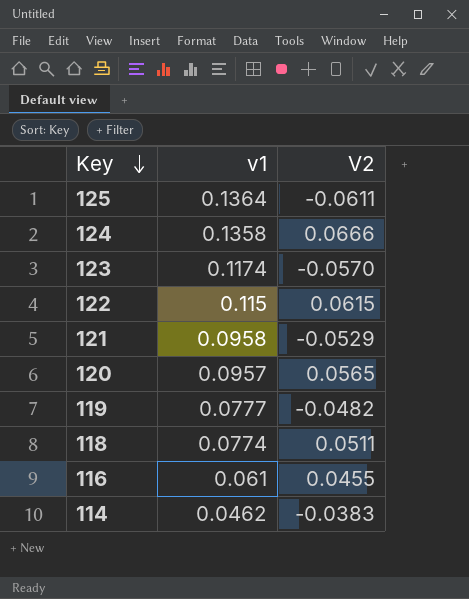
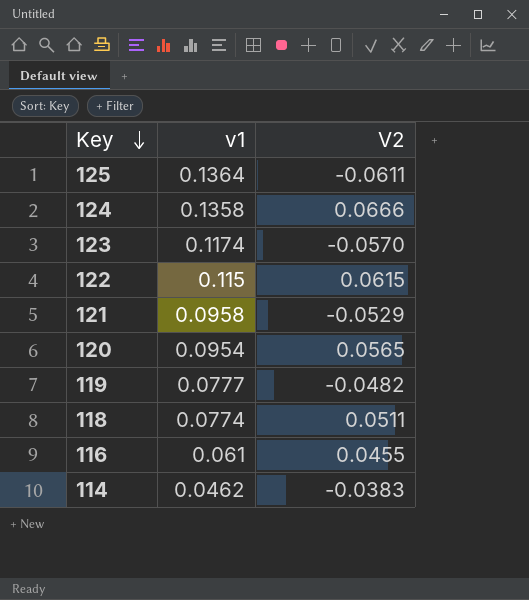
120 | v1: 0.0957 -> 0.0954

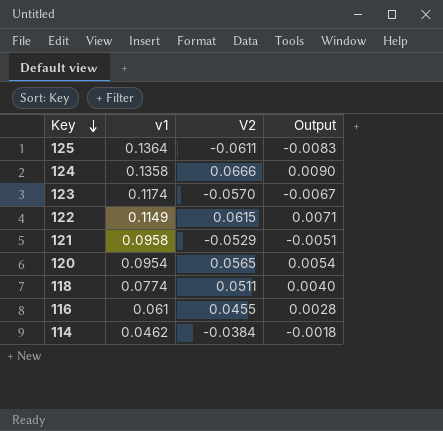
column Output | formula: none -> [v1] * [V2]
row 119: 0.0777 | -0.0482 -> none
122 | v1: 0.115 -> 0.1149
114 | V2: -0.0383 -> -0.0384

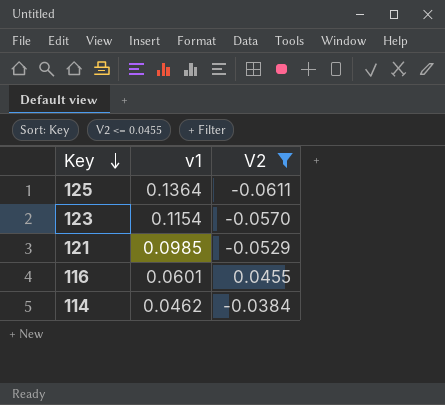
filter: none -> V2 <= 0.0455
column Output | formula: [v1] * [V2] -> none
123 | v1: 0.1174 -> 0.1154
121 | v1: 0.0958 -> 0.0985
116 | v1: 0.061 -> 0.0601

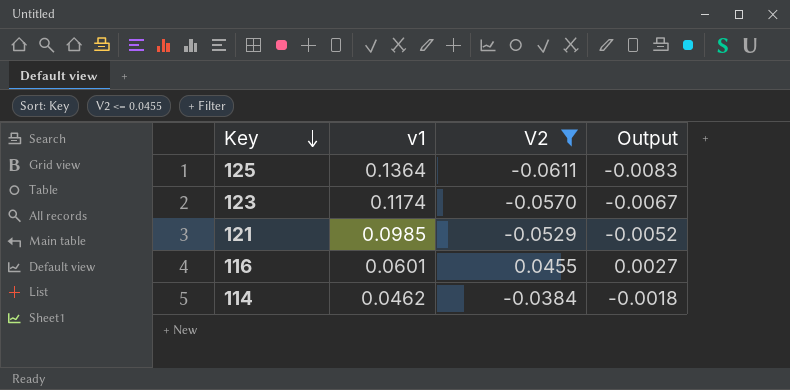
column Output | formula: none -> [v1] * [V2]
123 | v1: 0.1154 -> 0.1174

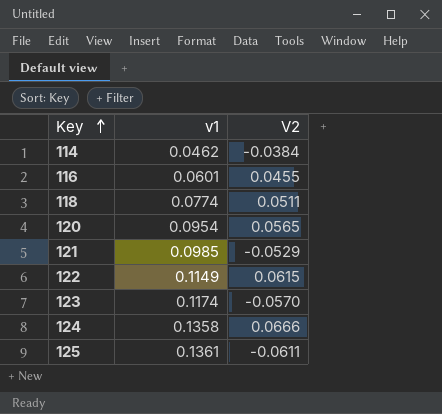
filter: V2 <= 0.0455 -> none
row order: Key descending -> Key ascending
column Output | formula: [v1] * [V2] -> none
125 | v1: 0.1364 -> 0.1361

